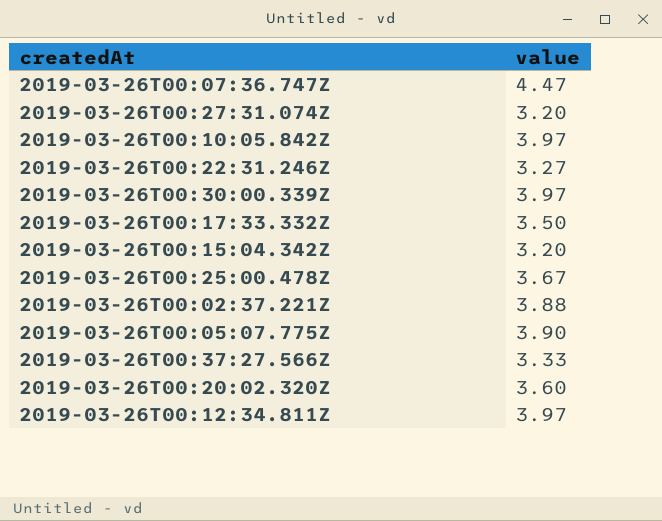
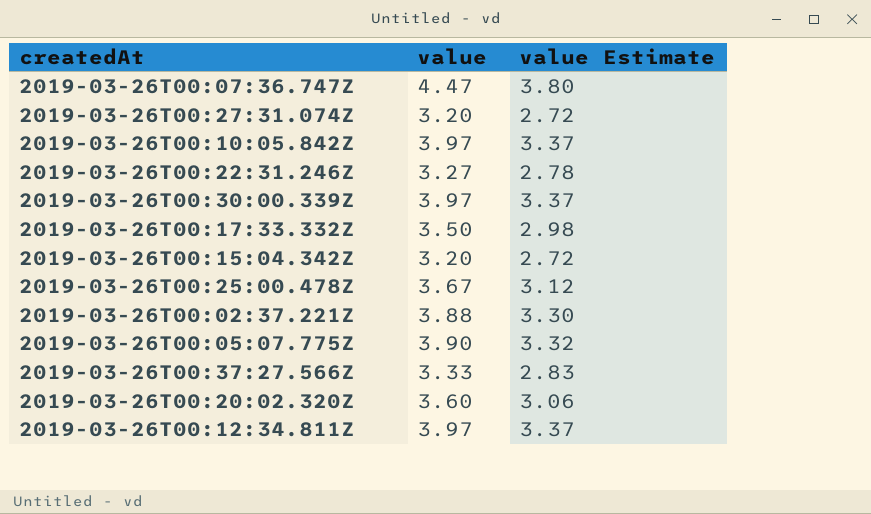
column value Estimate | formula: none -> [value] * 0.85

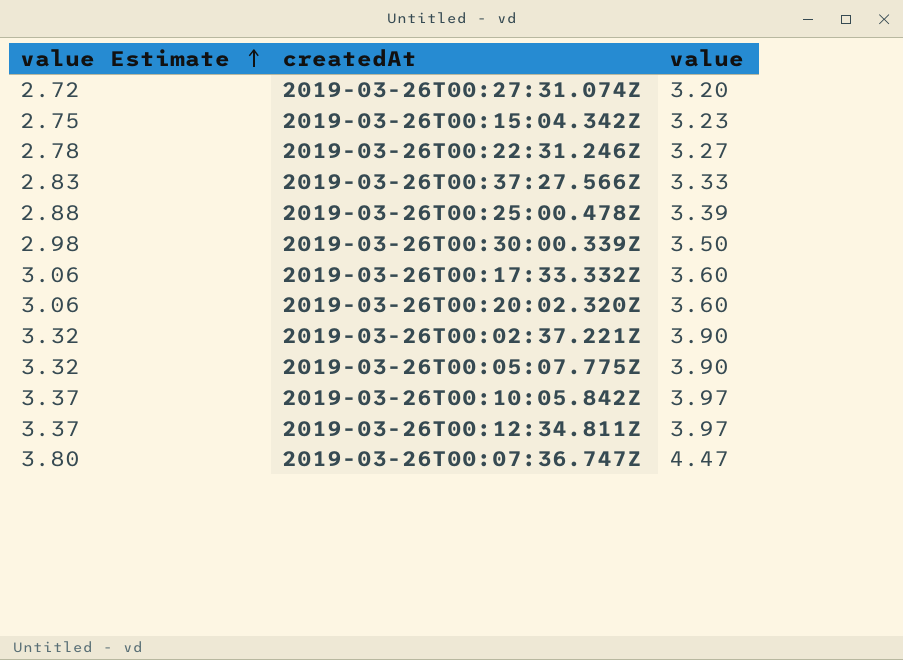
row order: none -> value Estimate ascending
column value Estimate | position: 3 -> 1
2019-03-26T00:15:04.342Z | value Estimate: 2.72 -> 2.75
2019-03-26T00:15:04.342Z | value: 3.20 -> 3.23
2019-03-26T00:25:00.478Z | value Estimate: 3.12 -> 2.88
2019-03-26T00:25:00.478Z | value: 3.67 -> 3.39
2019-03-26T00:30:00.339Z | value Estimate: 3.37 -> 2.98
2019-03-26T00:30:00.339Z | value: 3.97 -> 3.50
2019-03-26T00:17:33.332Z | value Estimate: 2.98 -> 3.06
2019-03-26T00:17:33.332Z | value: 3.50 -> 3.60
2019-03-26T00:02:37.221Z | value Estimate: 3.30 -> 3.32
2019-03-26T00:02:37.221Z | value: 3.88 -> 3.90

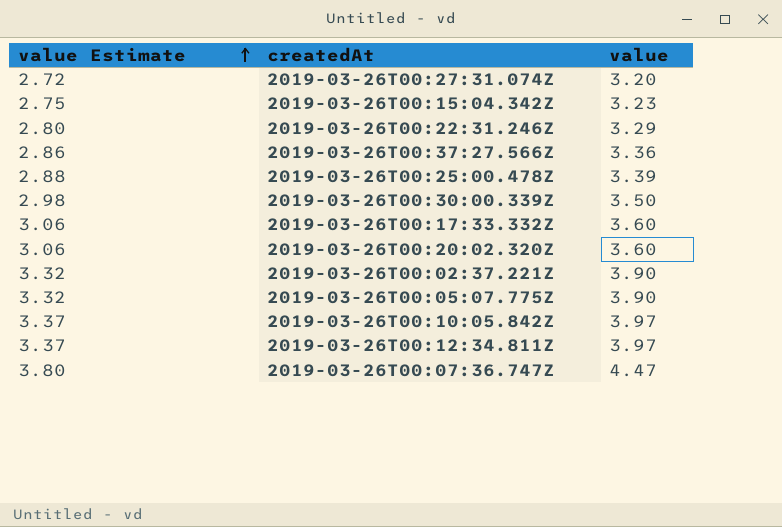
2019-03-26T00:22:31.246Z | value Estimate: 2.78 -> 2.80
2019-03-26T00:22:31.246Z | value: 3.27 -> 3.29
2019-03-26T00:37:27.566Z | value Estimate: 2.83 -> 2.86
2019-03-26T00:37:27.566Z | value: 3.33 -> 3.36

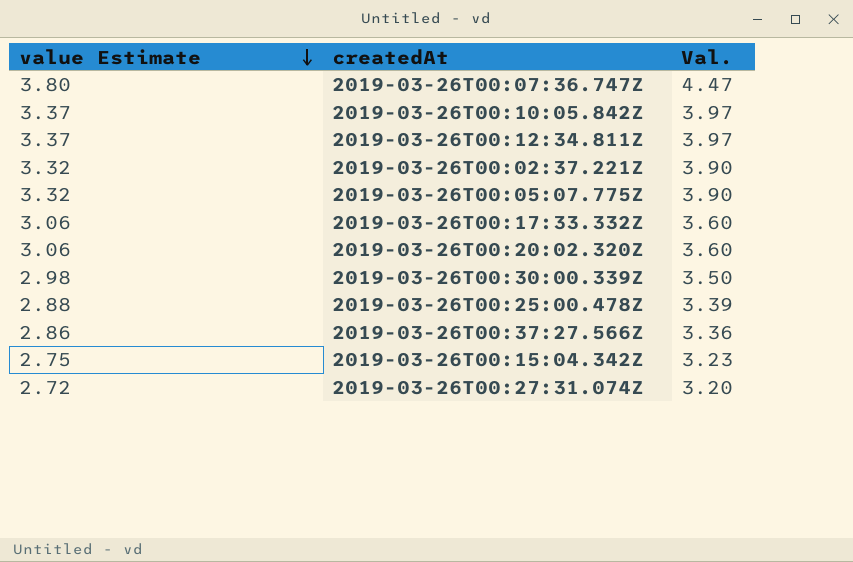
row order: value Estimate ascending -> value Estimate descending
column name: value -> Val.
row 2019-03-26T00:22:31.246Z: 2.80 | 3.29 -> none

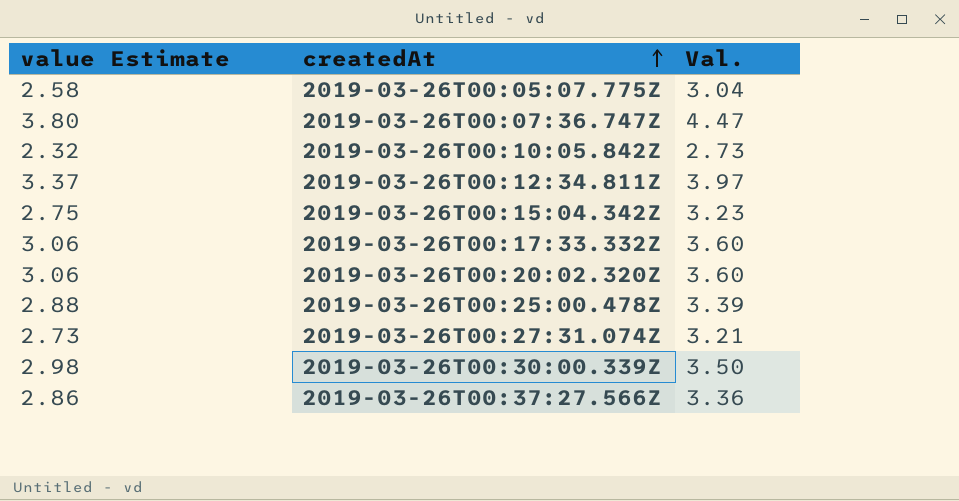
row order: value Estimate descending -> createdAt ascending
row 2019-03-26T00:02:37.221Z: 3.32 | 3.90 -> none
2019-03-26T00:05:07.775Z | value Estimate: 3.32 -> 2.58
2019-03-26T00:05:07.775Z | Val.: 3.90 -> 3.04
2019-03-26T00:10:05.842Z | value Estimate: 3.37 -> 2.32
2019-03-26T00:10:05.842Z | Val.: 3.97 -> 2.73
2019-03-26T00:27:31.074Z | value Estimate: 2.72 -> 2.73
2019-03-26T00:27:31.074Z | Val.: 3.20 -> 3.21

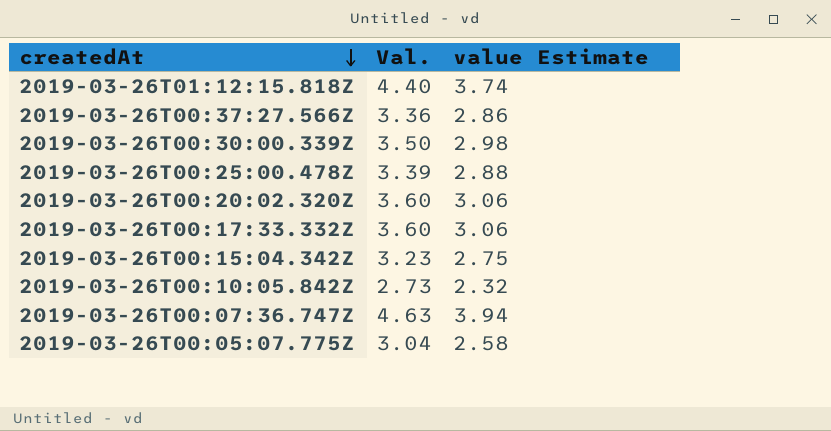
row order: createdAt ascending -> createdAt descending
column value Estimate | position: 1 -> 3
row 2019-03-26T00:12:34.811Z: 3.37 | 3.97 -> none
row 2019-03-26T00:27:31.074Z: 2.73 | 3.21 -> none
row 2019-03-26T01:12:15.818Z: none -> 4.40 | 3.74
2019-03-26T00:07:36.747Z | Val.: 4.47 -> 4.63
2019-03-26T00:07:36.747Z | value Estimate: 3.80 -> 3.94

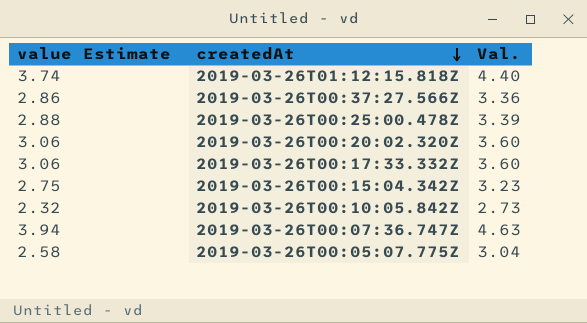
column value Estimate | position: 3 -> 1
row 2019-03-26T00:30:00.339Z: 3.50 | 2.98 -> none

